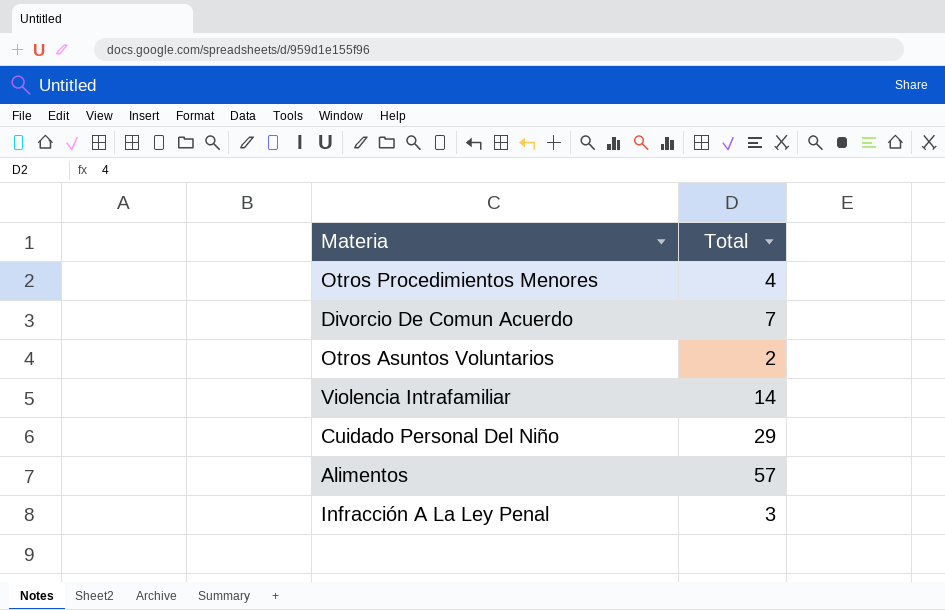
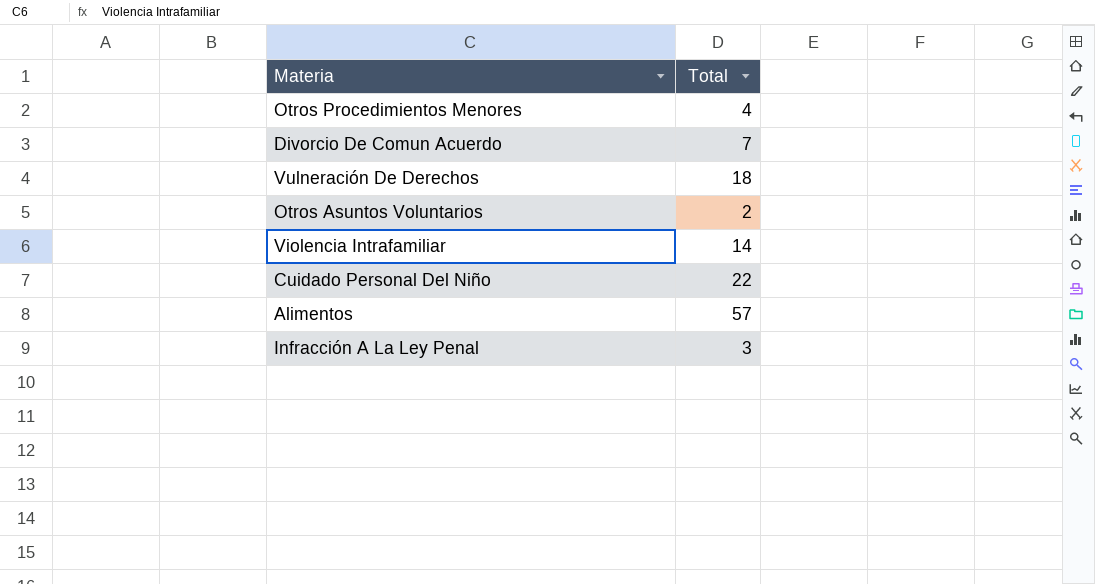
row Vulneración De Derechos: none -> 18
Cuidado Personal Del Niño | Total: 29 -> 22

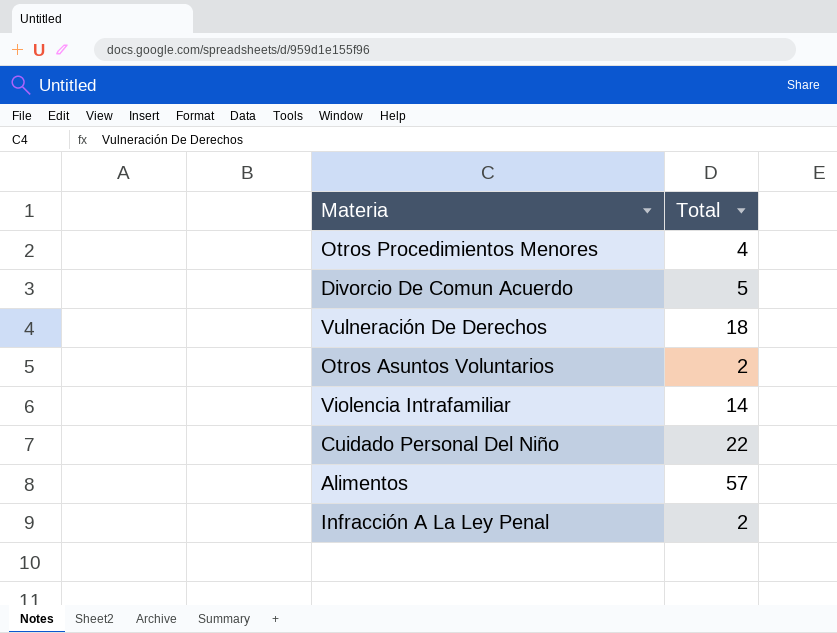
Divorcio De Comun Acuerdo | Total: 7 -> 5
Infracción A La Ley Penal | Total: 3 -> 2

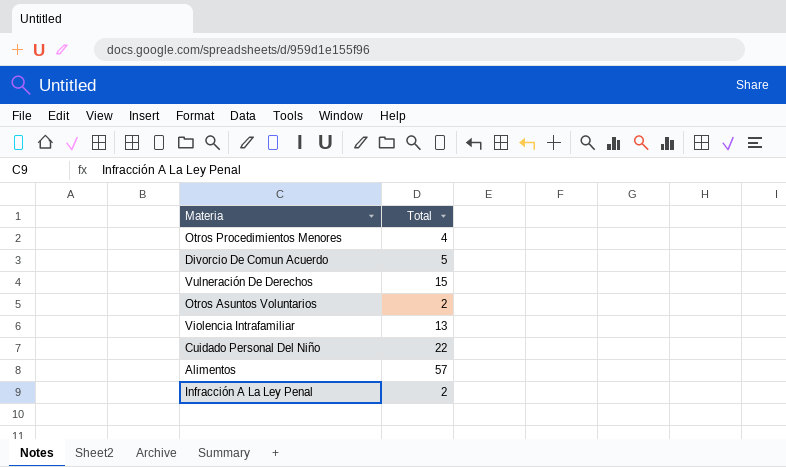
Vulneración De Derechos | Total: 18 -> 15
Violencia Intrafamiliar | Total: 14 -> 13

